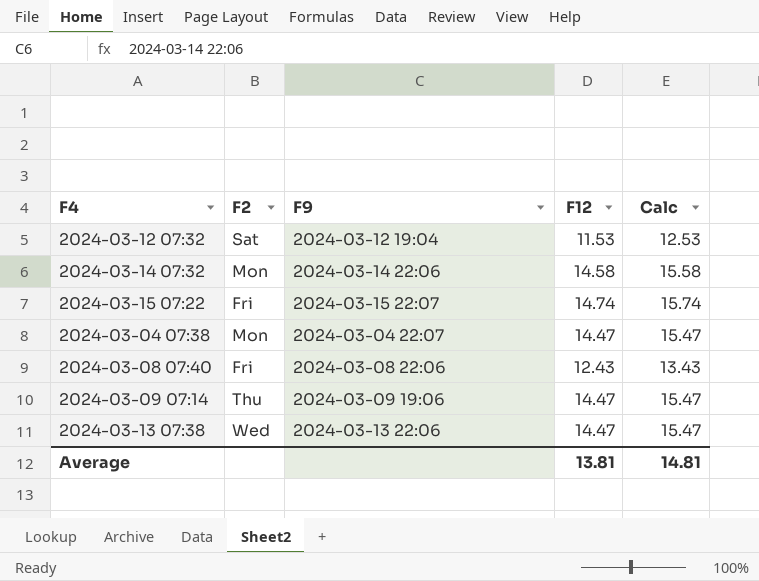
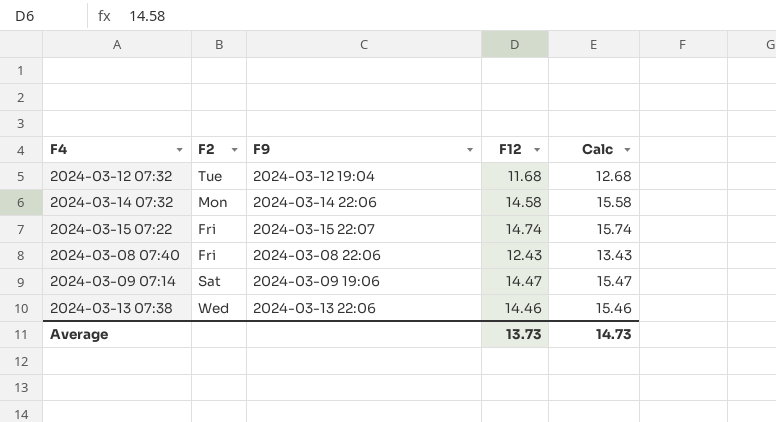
row 2024-03-04 07:38: Mon | 2024-03-04 22:07 | 14.47 | 15.47 -> none
2024-03-12 07:32 | F2: Sat -> Tue
2024-03-12 07:32 | F12: 11.53 -> 11.68
2024-03-12 07:32 | Calc: 12.53 -> 12.68
2024-03-09 07:14 | F2: Thu -> Sat
2024-03-13 07:38 | F12: 14.47 -> 14.46
2024-03-13 07:38 | Calc: 15.47 -> 15.46
Average | F12: 13.81 -> 13.73
Average | Calc: 14.81 -> 14.73

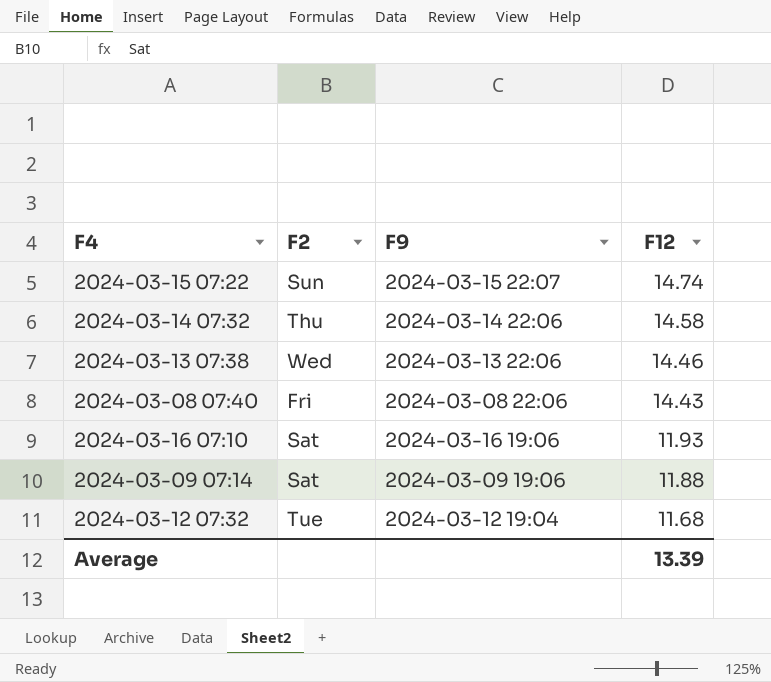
row order: none -> F12 descending
column Calc | formula: [F12] + 1 -> none
2024-03-15 07:22 | F2: Fri -> Sun
2024-03-14 07:32 | F2: Mon -> Thu
2024-03-08 07:40 | F12: 12.43 -> 14.43
row 2024-03-16 07:10: none -> Sat | 2024-03-16 19:06 | 11.93
2024-03-09 07:14 | F12: 14.47 -> 11.88
Average | F12: 13.73 -> 13.39

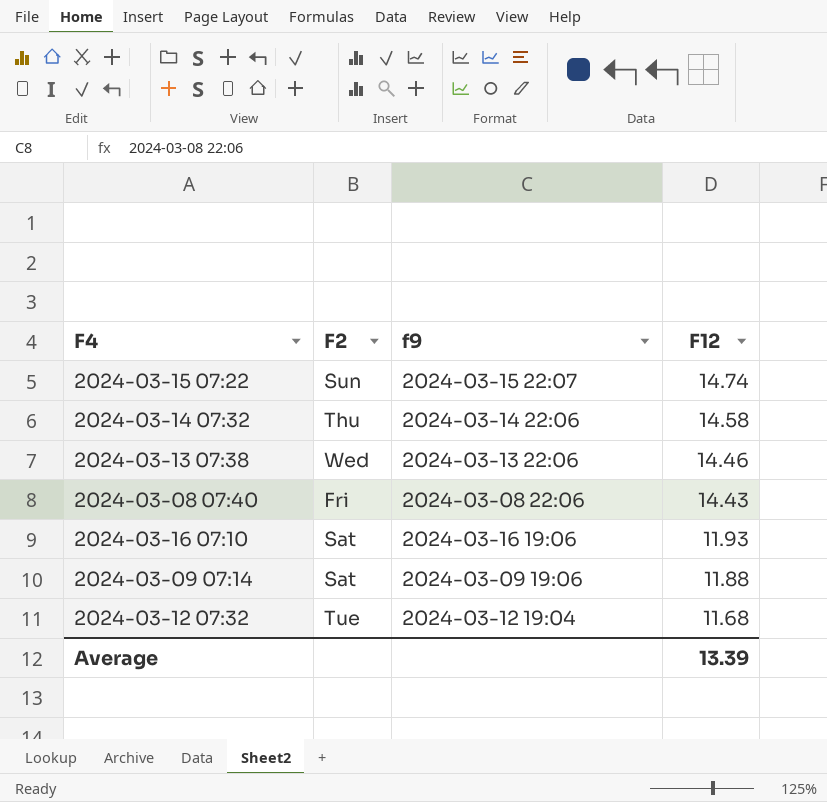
column name: F9 -> f9

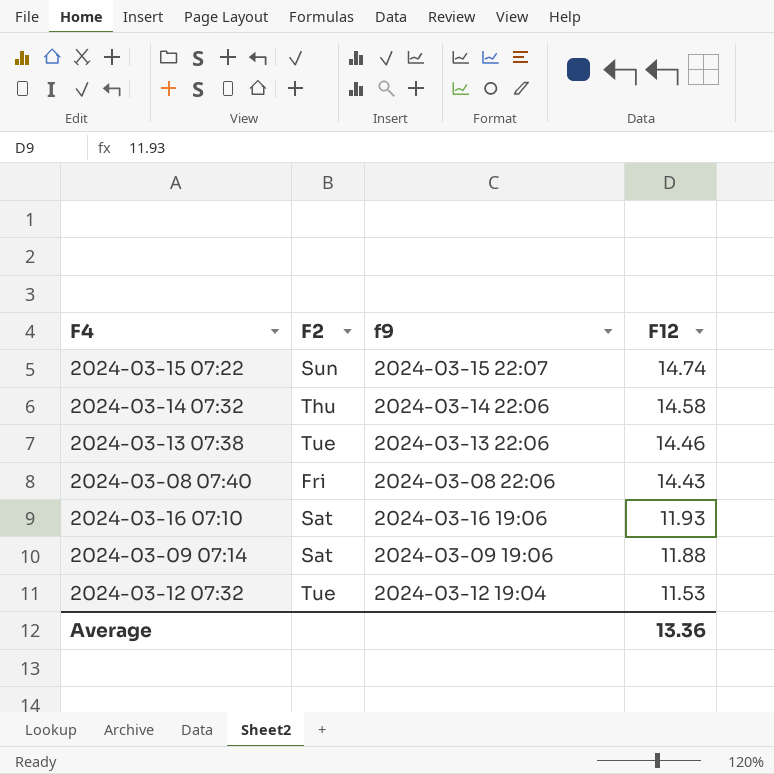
2024-03-13 07:38 | F2: Wed -> Tue
2024-03-12 07:32 | F12: 11.68 -> 11.53
Average | F12: 13.39 -> 13.36

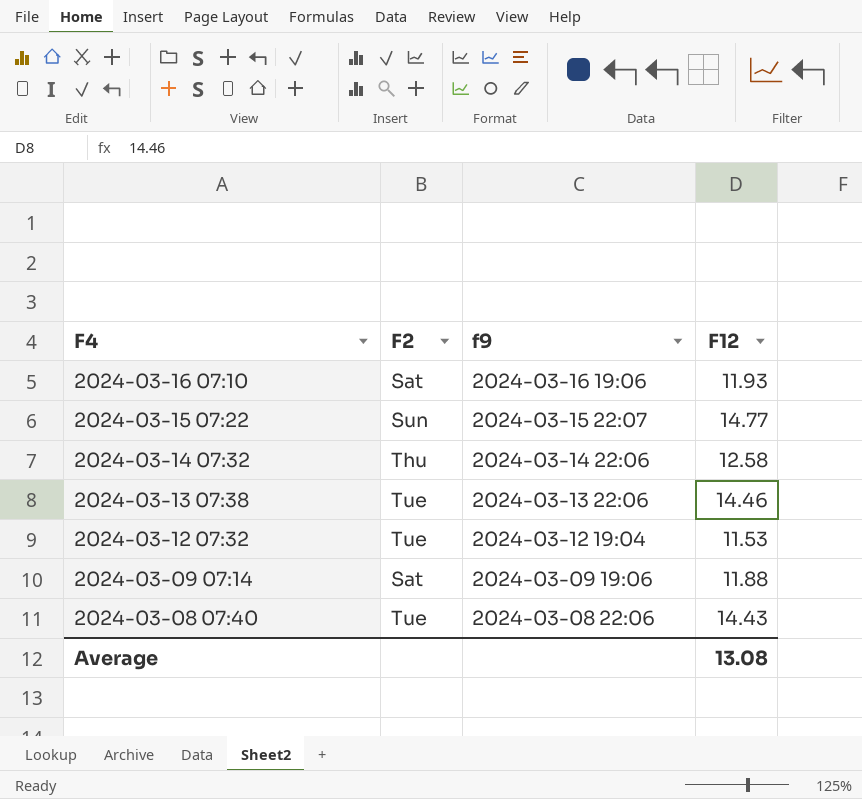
row order: F12 descending -> F4 descending
2024-03-15 07:22 | F12: 14.74 -> 14.77
2024-03-14 07:32 | F12: 14.58 -> 12.58
2024-03-08 07:40 | F2: Fri -> Tue
Average | F12: 13.36 -> 13.08

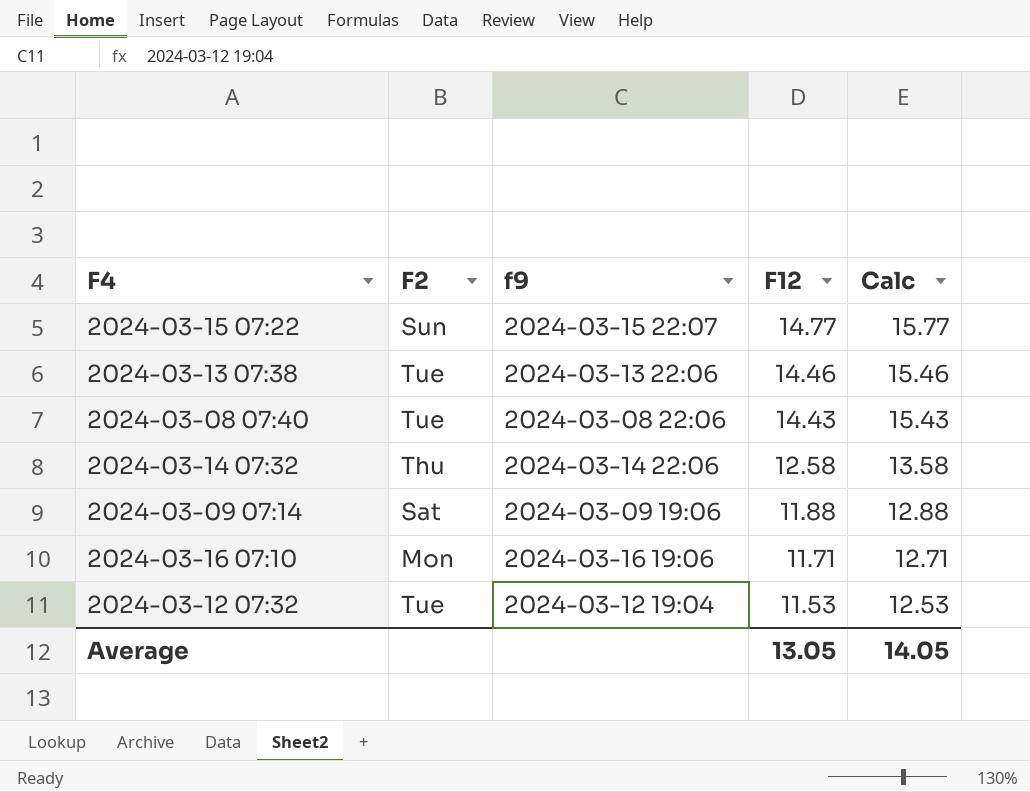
row order: F4 descending -> F12 descending
column Calc | formula: none -> [F12] + 1
2024-03-16 07:10 | F2: Sat -> Mon
2024-03-16 07:10 | F12: 11.93 -> 11.71
Average | F12: 13.08 -> 13.05

